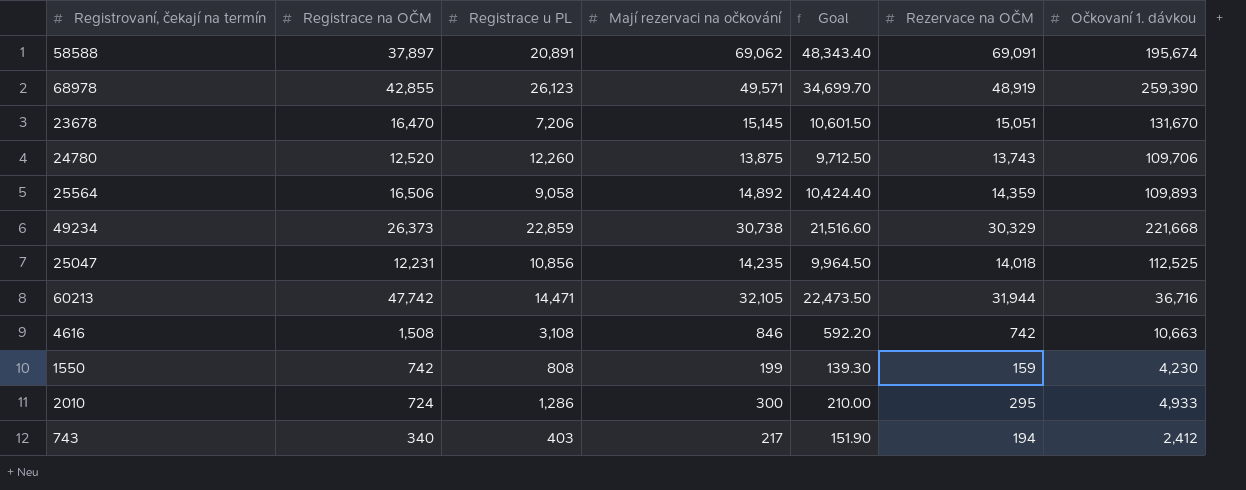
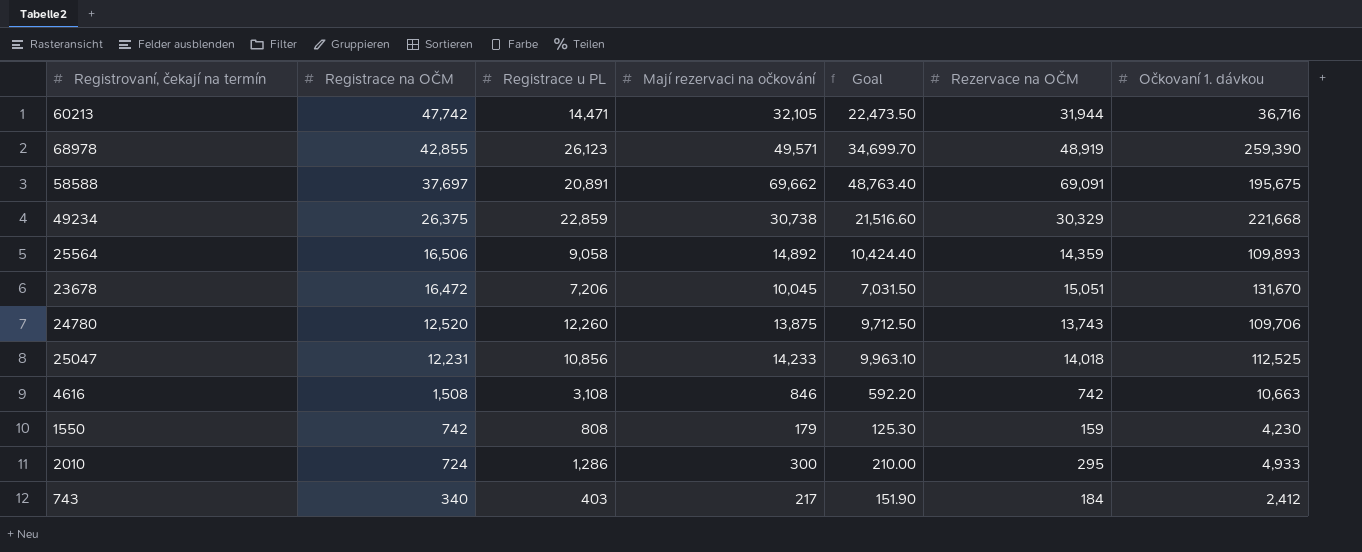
row order: none -> Registrace na OČM descending
58588 | Registrace na OČM: 37,897 -> 37,697
58588 | Mají rezervaci na očkování: 69,062 -> 69,662
58588 | Goal: 48,343.40 -> 48,763.40
58588 | Očkovaní 1. dávkou: 195,674 -> 195,675
49234 | Registrace na OČM: 26,373 -> 26,375
23678 | Registrace na OČM: 16,470 -> 16,472
23678 | Mají rezervaci na očkování: 15,145 -> 10,045
23678 | Goal: 10,601.50 -> 7,031.50
25047 | Mají rezervaci na očkování: 14,235 -> 14,233
25047 | Goal: 9,964.50 -> 9,963.10
1550 | Mají rezervaci na očkování: 199 -> 179
1550 | Goal: 139.30 -> 125.30
743 | Rezervace na OČM: 194 -> 184

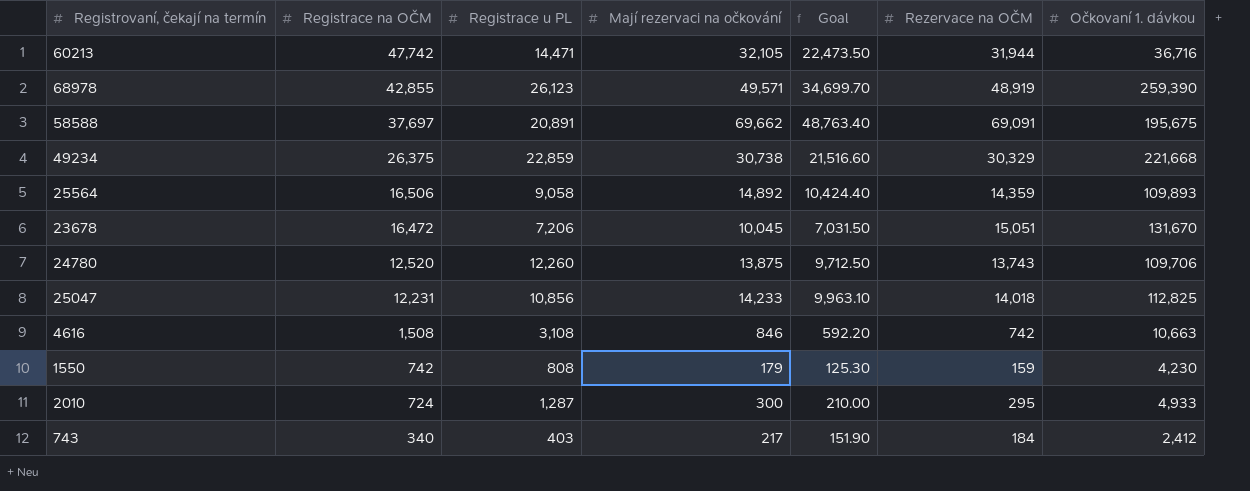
25047 | Očkovaní 1. dávkou: 112,525 -> 112,825
2010 | Registrace u PL: 1,286 -> 1,287

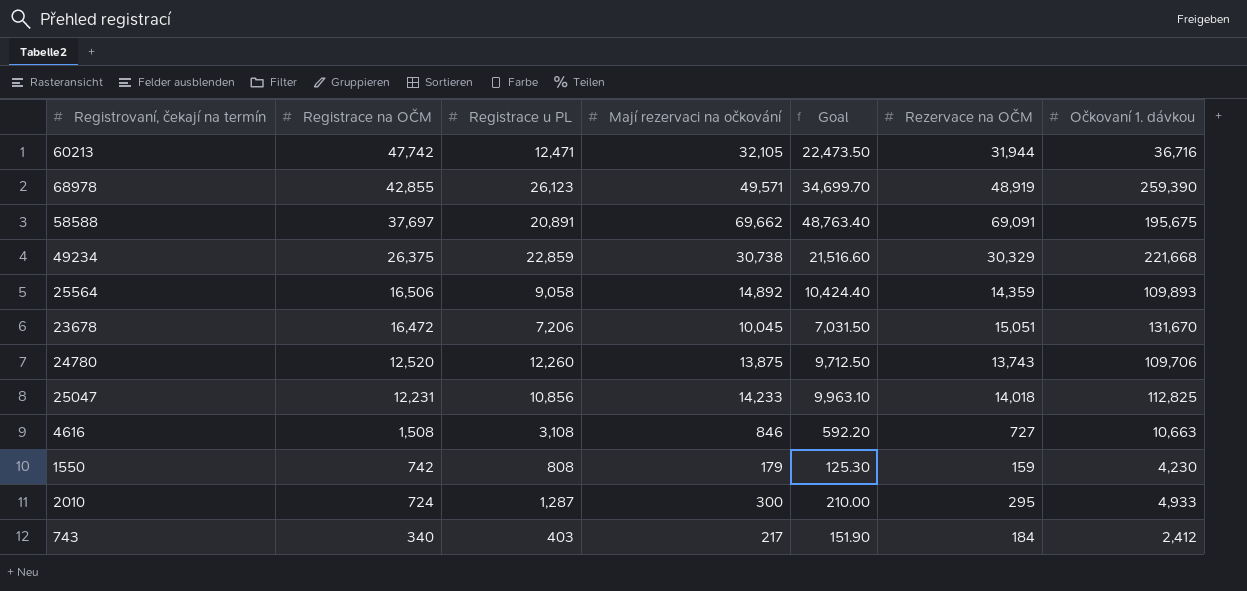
60213 | Registrace u PL: 14,471 -> 12,471
4616 | Rezervace na OČM: 742 -> 727

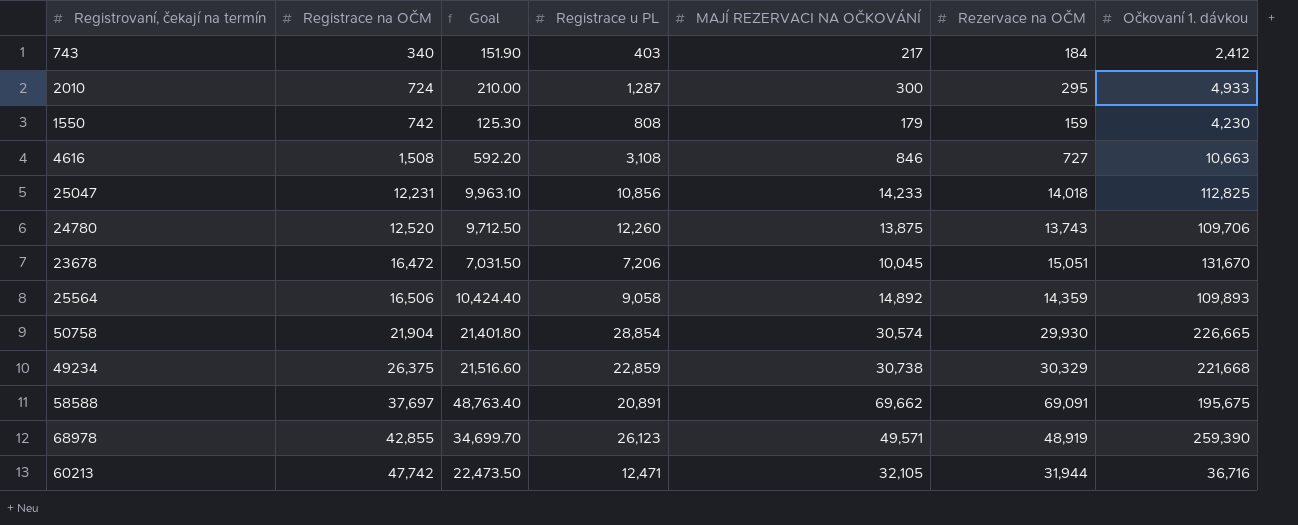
row order: Registrace na OČM descending -> Registrace na OČM ascending
column Goal | position: 5 -> 3
column name: Mají rezervaci na očkování -> MAJÍ REZERVACI NA OČKOVÁNÍ
row 50758: none -> 21,904 | 21,401.80 | 28,854 | 30,574 | 29,930 | 226,665

